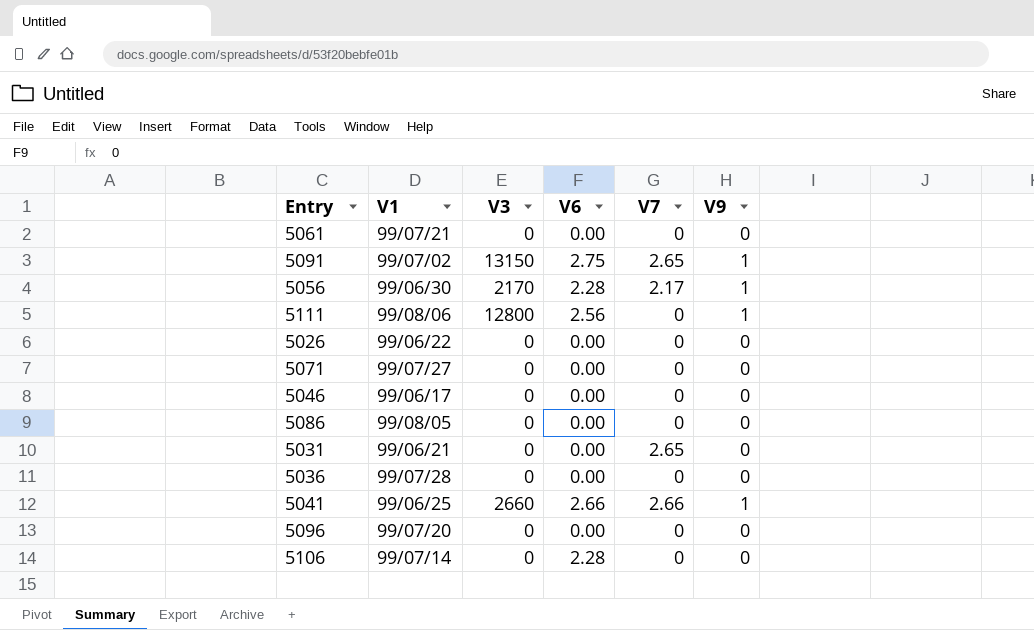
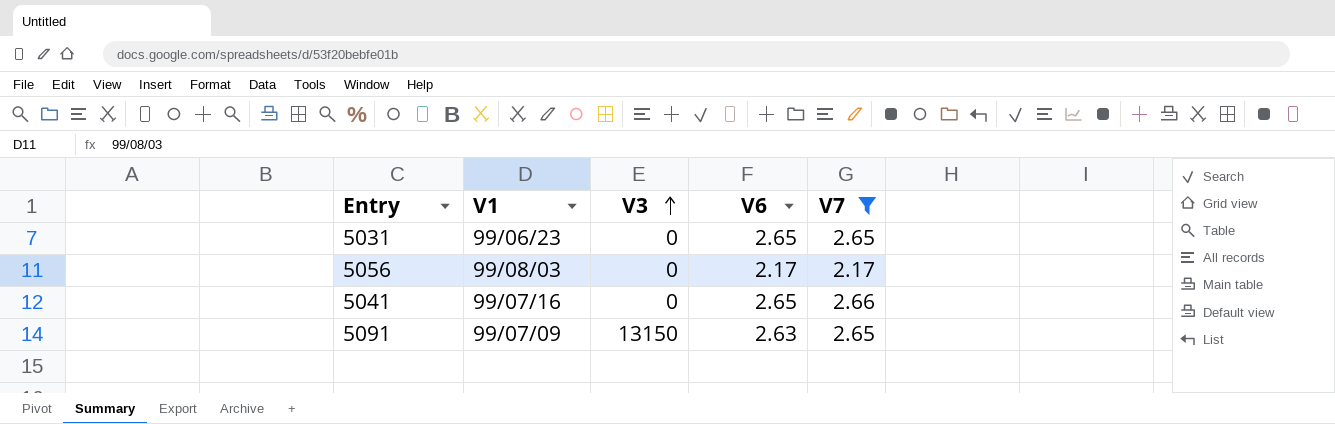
filter: none -> V7 != 0
row order: none -> V3 ascending
column V9 | position: 6 -> none
5031 | V1: 99/06/21 -> 99/06/23
5031 | V6: 0.00 -> 2.65
5056 | V1: 99/06/30 -> 99/08/03
5056 | V3: 2170 -> 0
5056 | V6: 2.28 -> 2.17
5041 | V1: 99/06/25 -> 99/07/16
5041 | V3: 2660 -> 0
5041 | V6: 2.66 -> 2.65
5091 | V1: 99/07/02 -> 99/07/09
5091 | V6: 2.75 -> 2.63

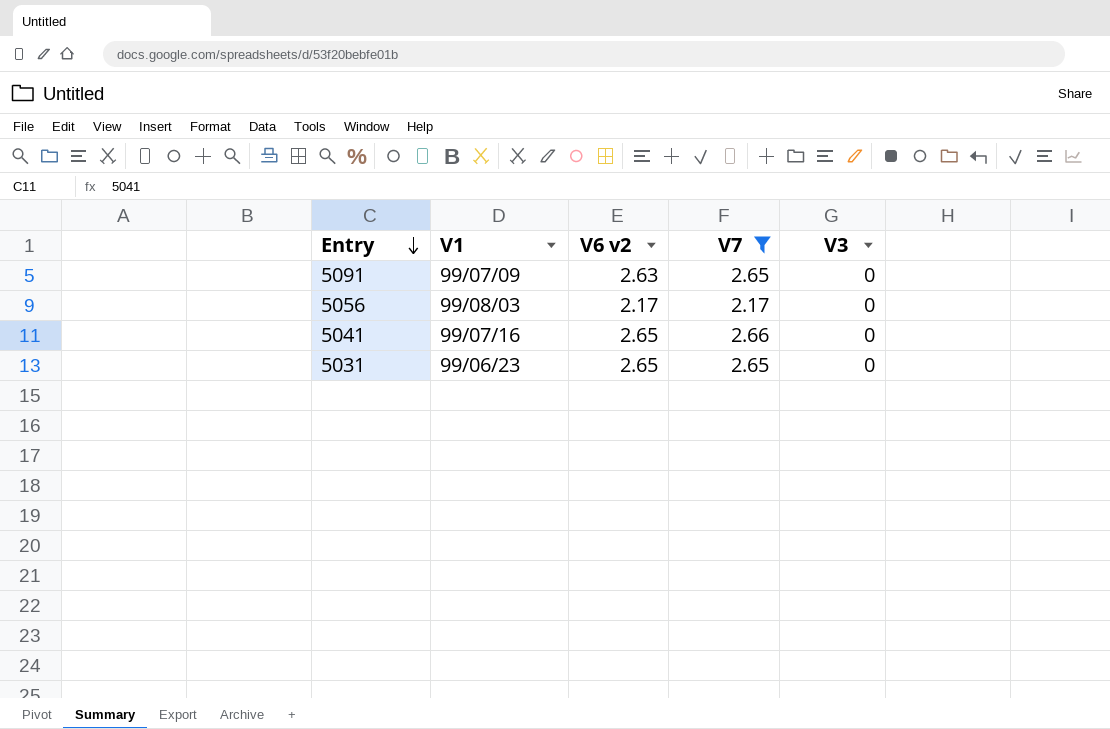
row order: V3 ascending -> Entry descending
column name: V6 -> V6 v2
column V3 | position: 3 -> 5
5091 | V3: 13150 -> 0

